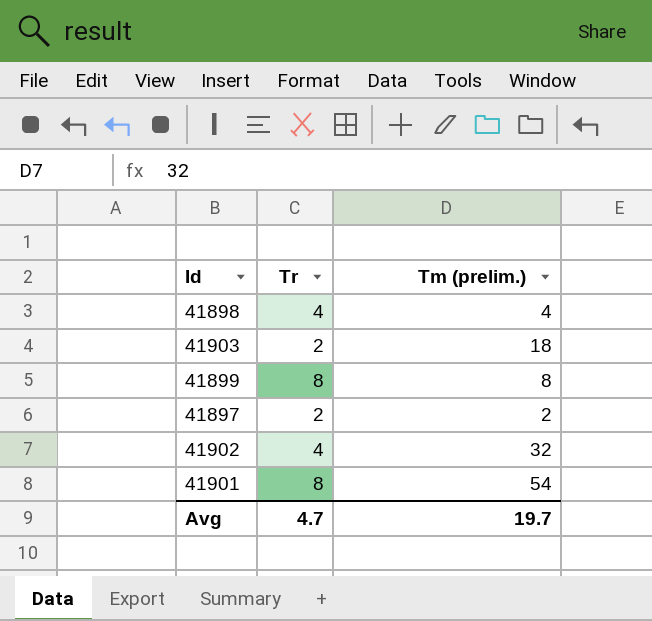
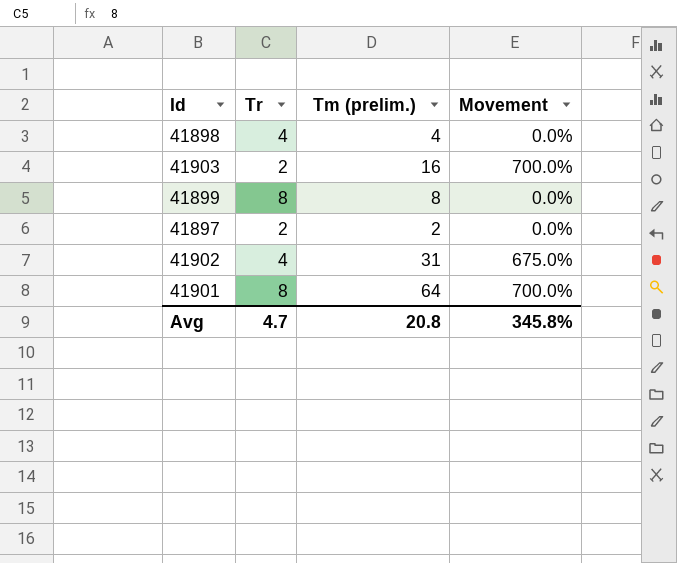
column Movement | formula: none -> ([Tm (prelim.)] - [Tr]) / [Tr]
41903 | Tm (prelim.): 18 -> 16
41902 | Tm (prelim.): 32 -> 31
41901 | Tm (prelim.): 54 -> 64
Avg | Tm (prelim.): 19.7 -> 20.8

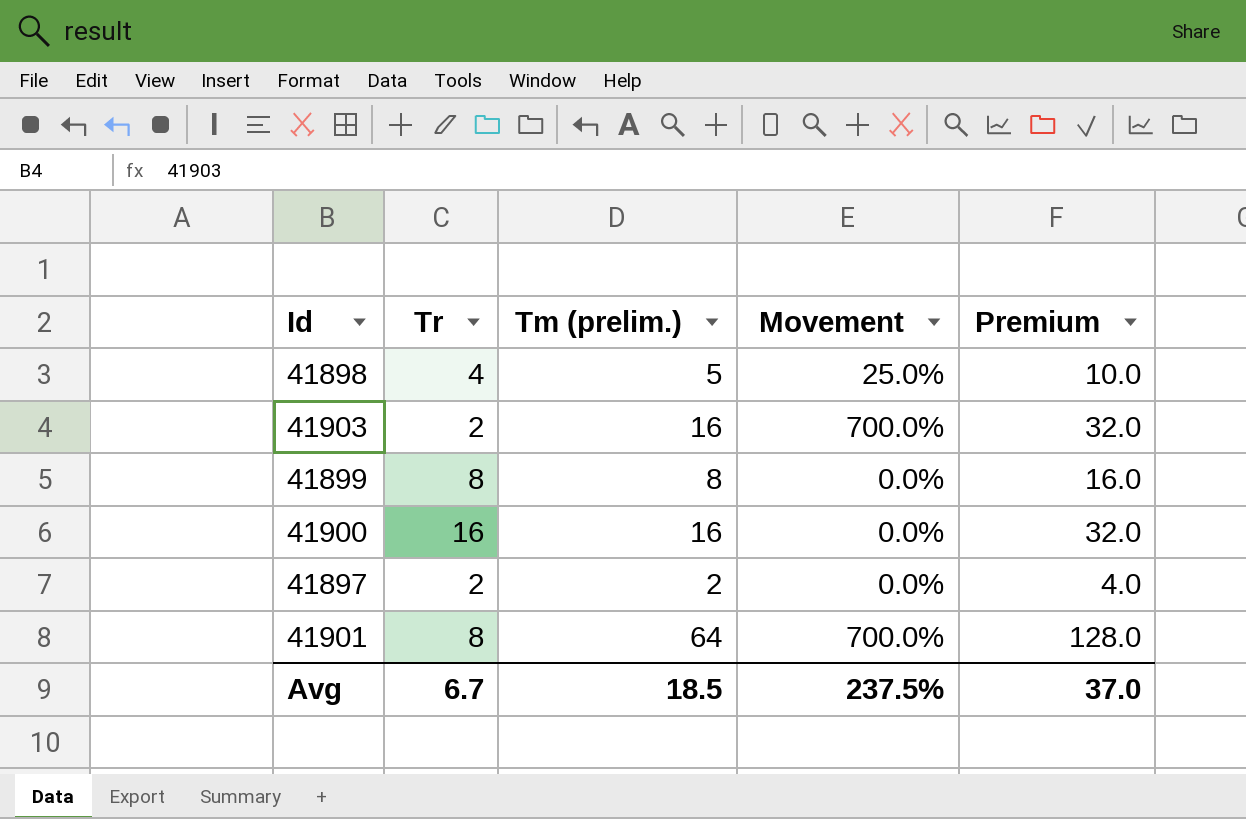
column Premium | formula: none -> [Tm (prelim.)] * 2
row 41902: 4 | 31 | 675.0% -> none
41898 | Tm (prelim.): 4 -> 5
41898 | Movement: 0.0% -> 25.0%
row 41900: none -> 16 | 16 | 0.0% | 32.0
Avg | Tr: 4.7 -> 6.7
Avg | Tm (prelim.): 20.8 -> 18.5
Avg | Movement: 345.8% -> 237.5%

